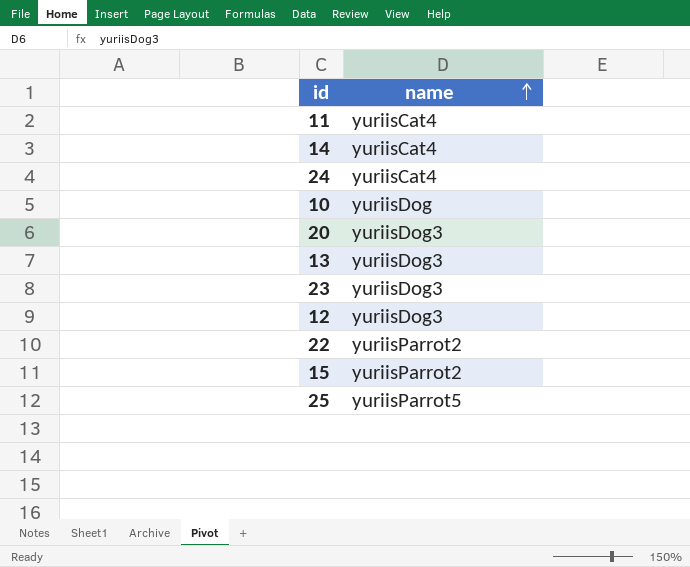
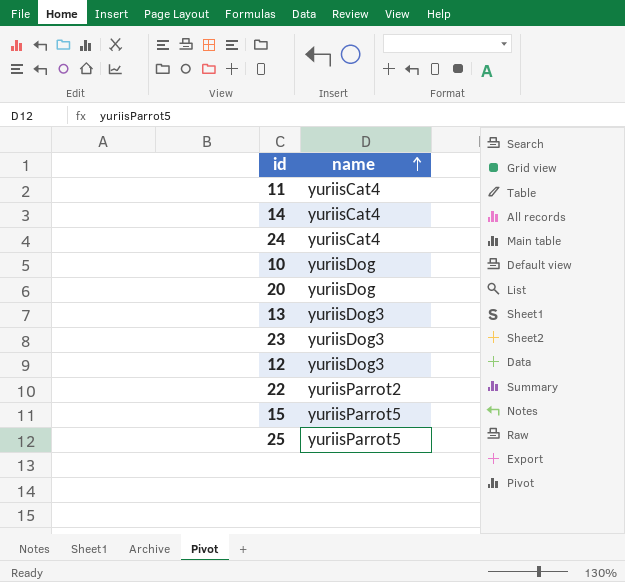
20 | name: yuriisDog3 -> yuriisDog
15 | name: yuriisParrot2 -> yuriisParrot5

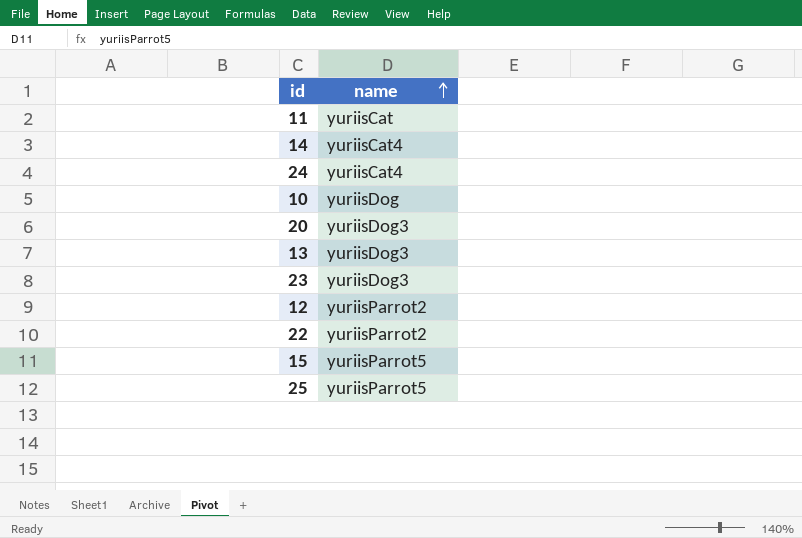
11 | name: yuriisCat4 -> yuriisCat
20 | name: yuriisDog -> yuriisDog3
12 | name: yuriisDog3 -> yuriisParrot2

